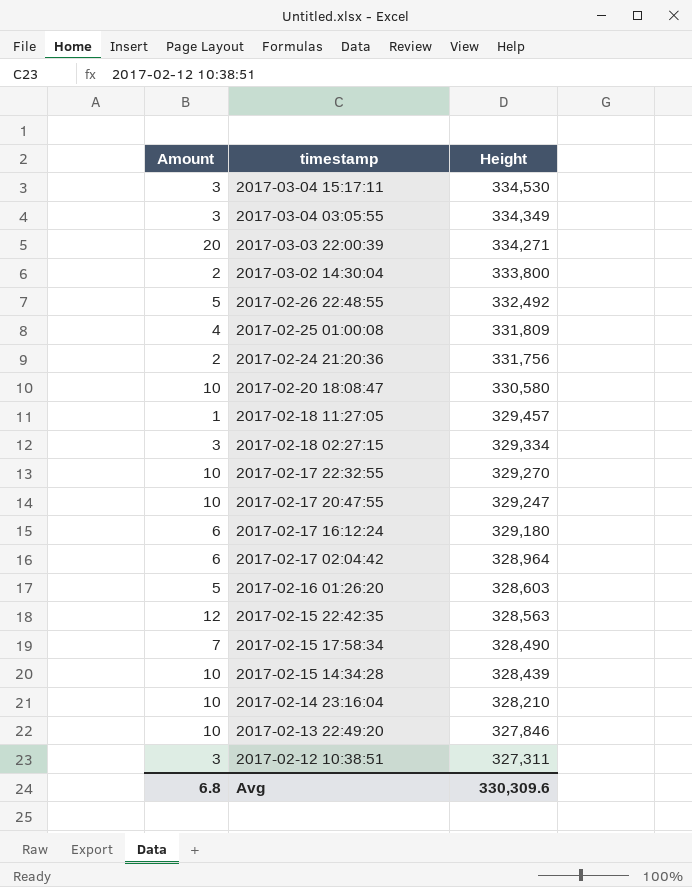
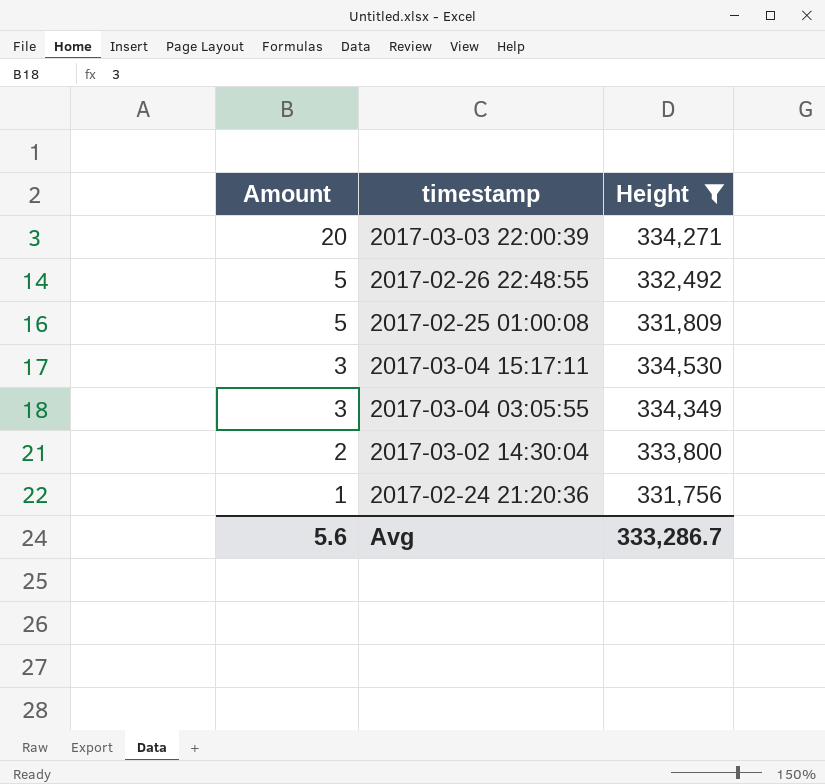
filter: none -> Height >= 331,756
row order: timestamp descending -> Amount descending
2017-02-25 01:00:08 | Amount: 4 -> 5
2017-02-24 21:20:36 | Amount: 2 -> 1
Avg | Amount: 6.8 -> 5.6
Avg | Height: 330,309.6 -> 333,286.7

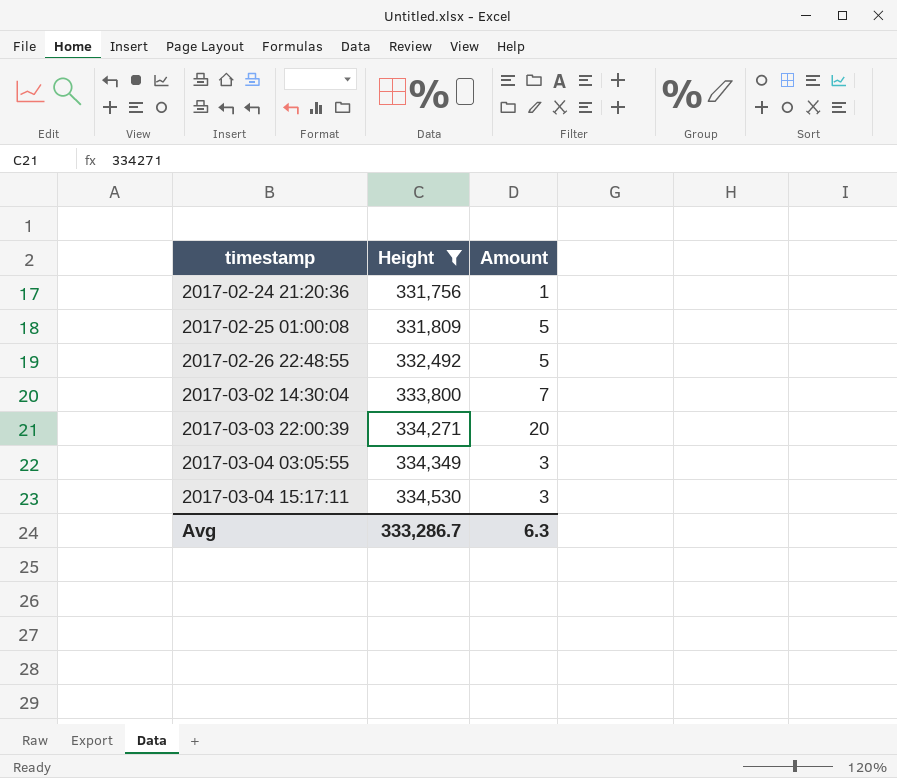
row order: Amount descending -> timestamp ascending
column Amount | position: 1 -> 3
2017-03-02 14:30:04 | Amount: 2 -> 7
Avg | Amount: 5.6 -> 6.3

